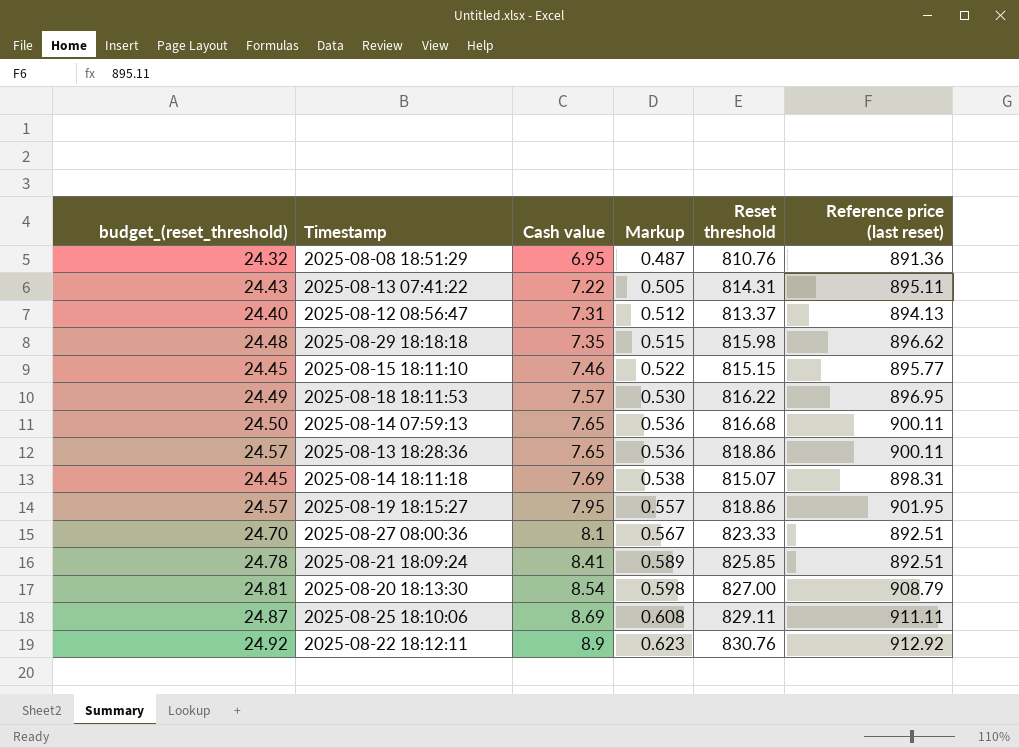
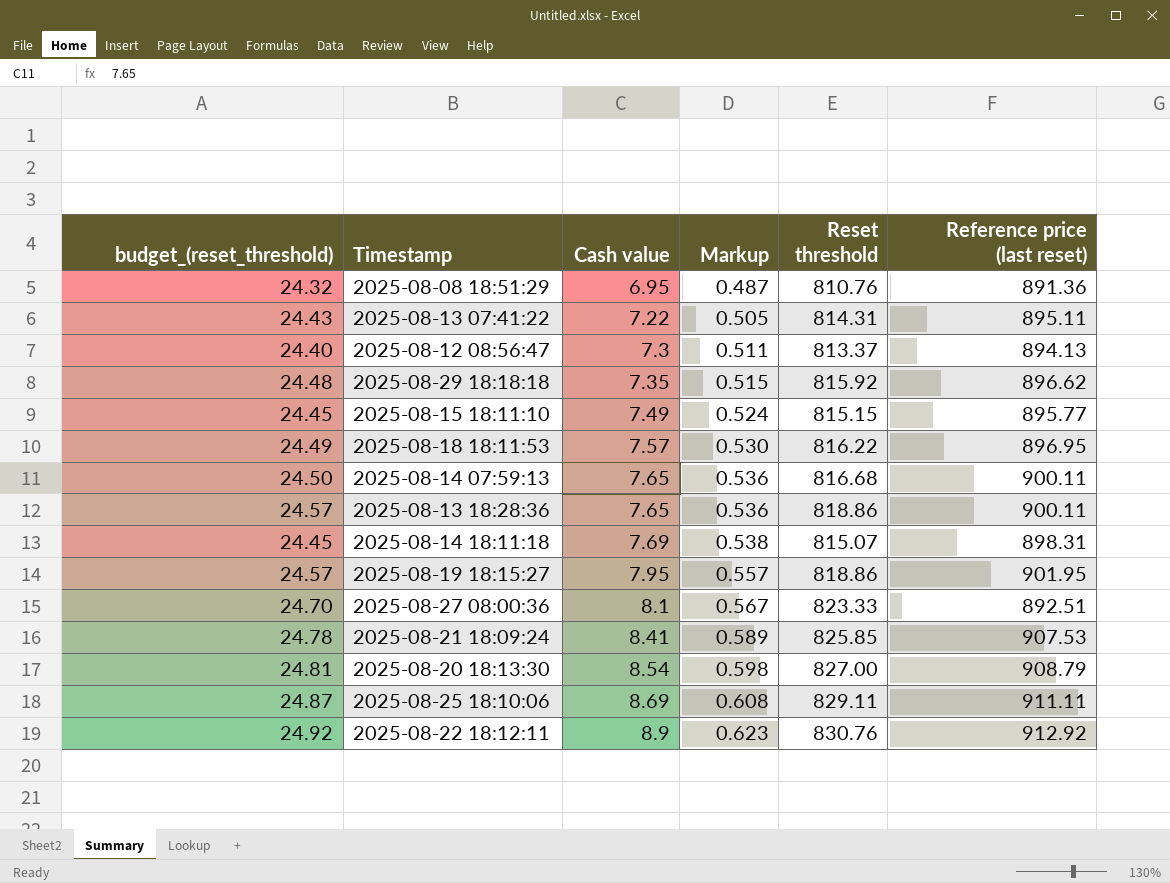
2025-08-12 08:56:47 | Cash value: 7.31 -> 7.3
2025-08-12 08:56:47 | Markup: 0.512 -> 0.511
2025-08-29 18:18:18 | Reset threshold: 815.98 -> 815.92
2025-08-15 18:11:10 | Cash value: 7.46 -> 7.49
2025-08-15 18:11:10 | Markup: 0.522 -> 0.524
2025-08-21 18:09:24 | Reference price (last reset): 892.51 -> 907.53

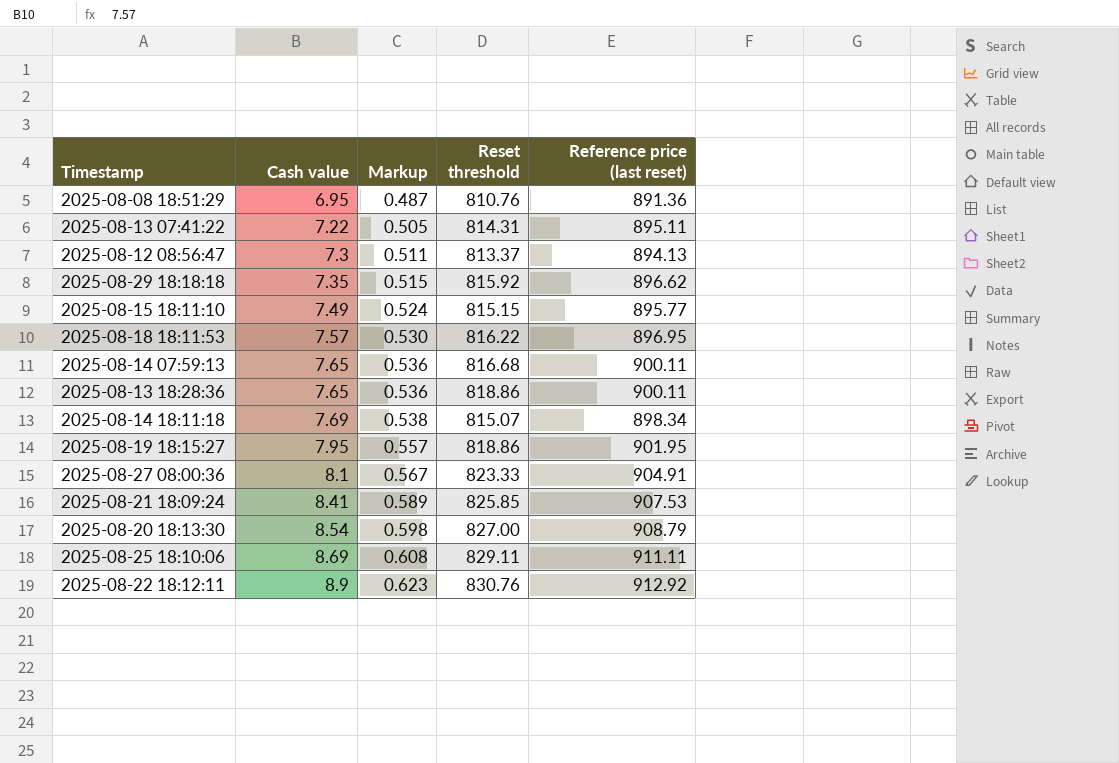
column budget_(reset_threshold) | formula: [Reset threshold] * 0.03 -> none
2025-08-14 18:11:18 | Reference price (last reset): 898.31 -> 898.34
2025-08-27 08:00:36 | Reference price (last reset): 892.51 -> 904.91

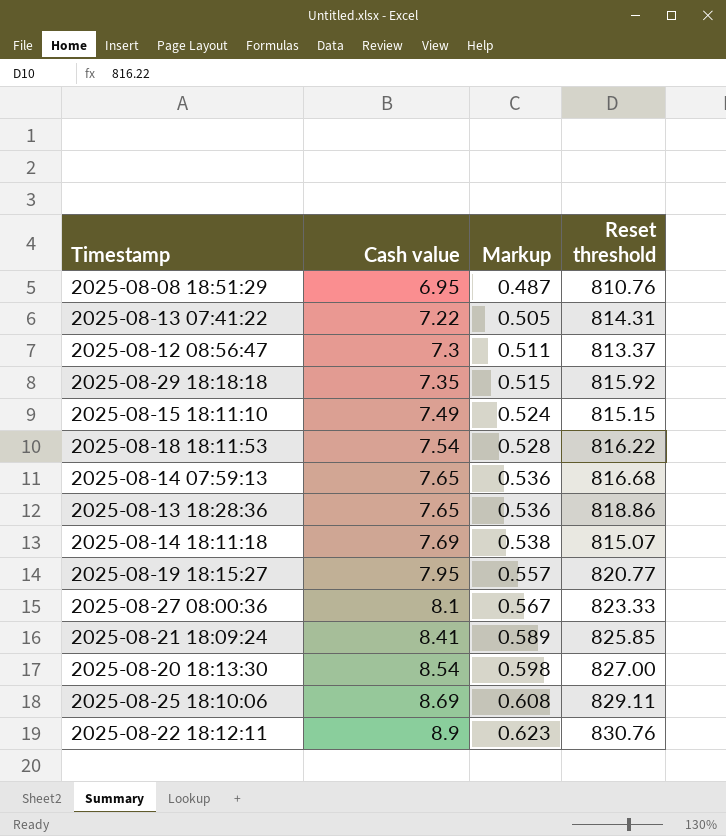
column Reference price (last reset) | position: 5 -> none
2025-08-18 18:11:53 | Cash value: 7.57 -> 7.54
2025-08-18 18:11:53 | Markup: 0.530 -> 0.528
2025-08-19 18:15:27 | Reset threshold: 818.86 -> 820.77

